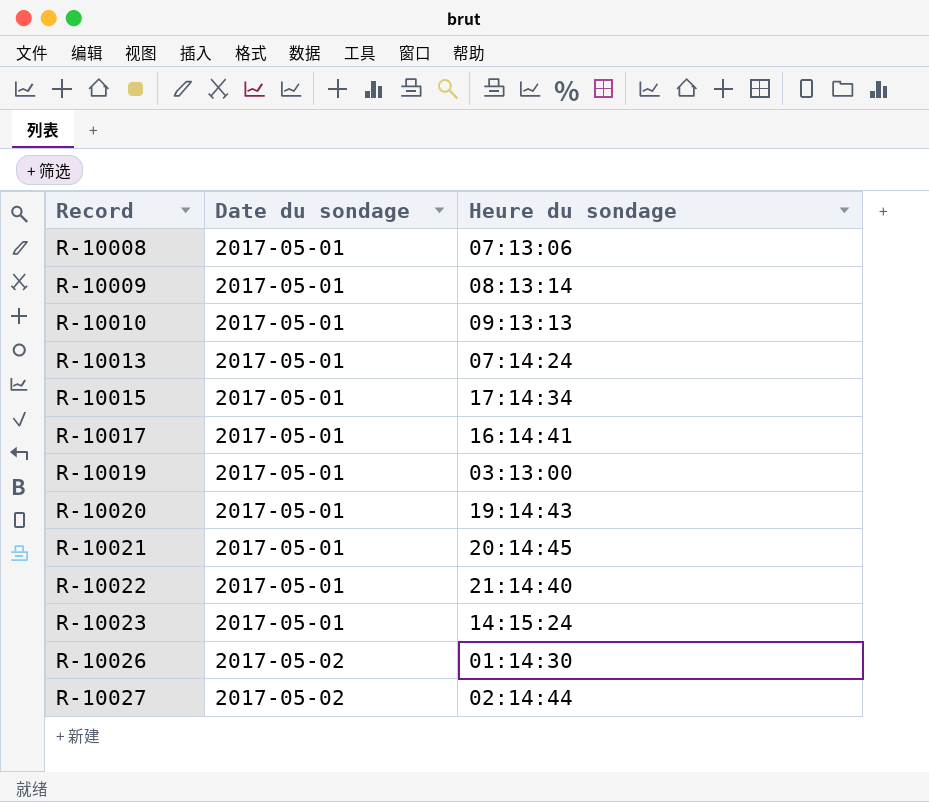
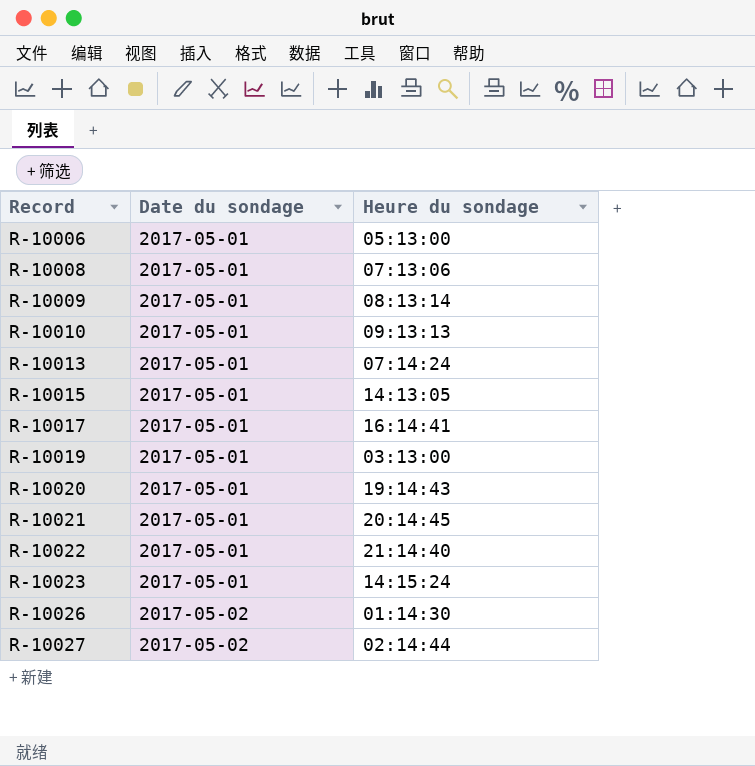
row R-10006: none -> 2017-05-01 | 05:13:00
R-10015 | Heure du sondage: 17:14:34 -> 14:13:05

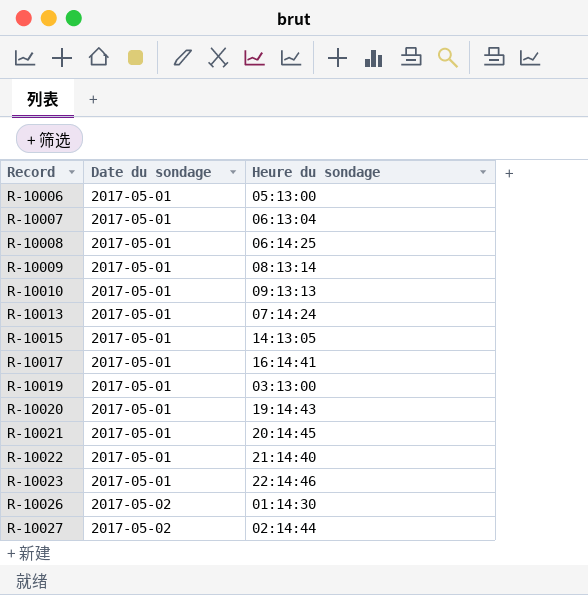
row R-10007: none -> 2017-05-01 | 06:13:04
R-10008 | Heure du sondage: 07:13:06 -> 06:14:25
R-10023 | Heure du sondage: 14:15:24 -> 22:14:46

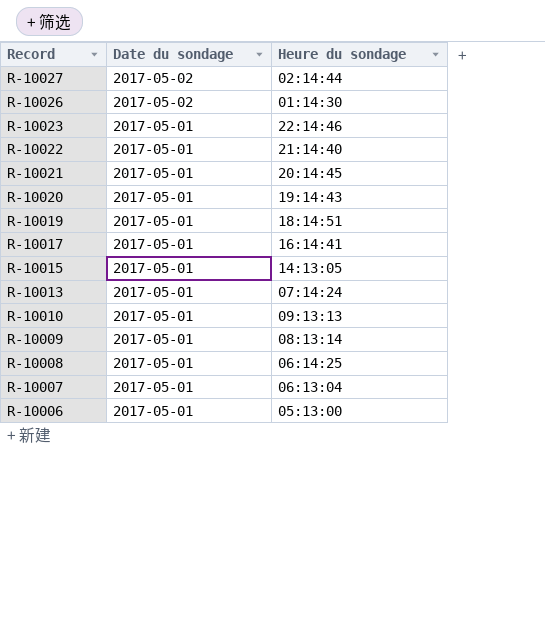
row order: Record ascending -> Record descending
R-10019 | Heure du sondage: 03:13:00 -> 18:14:51

